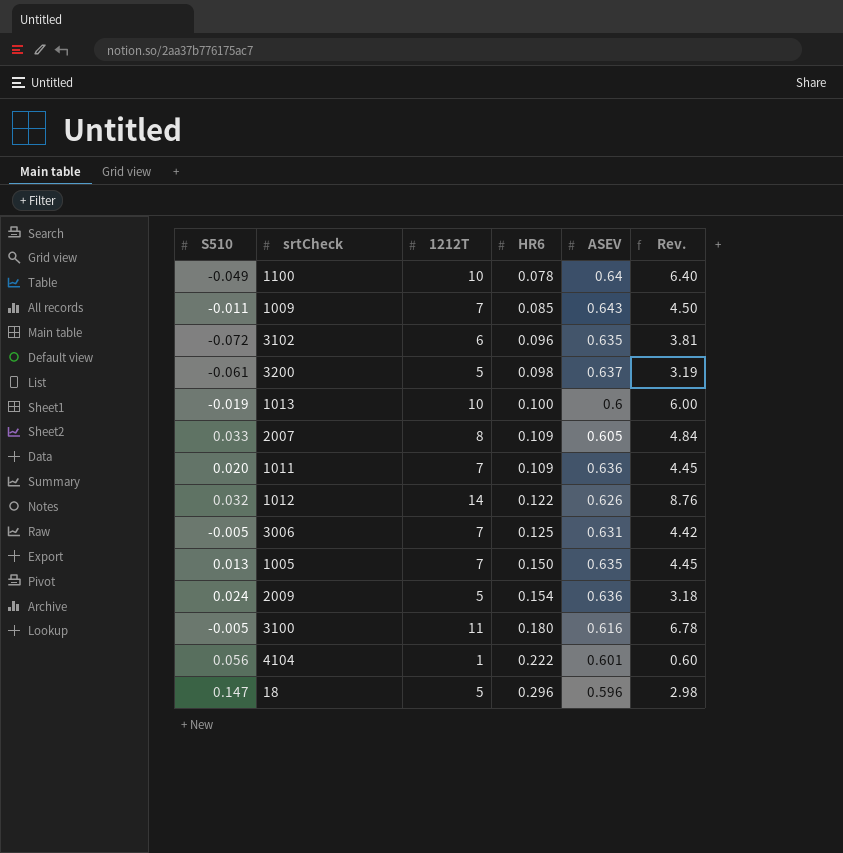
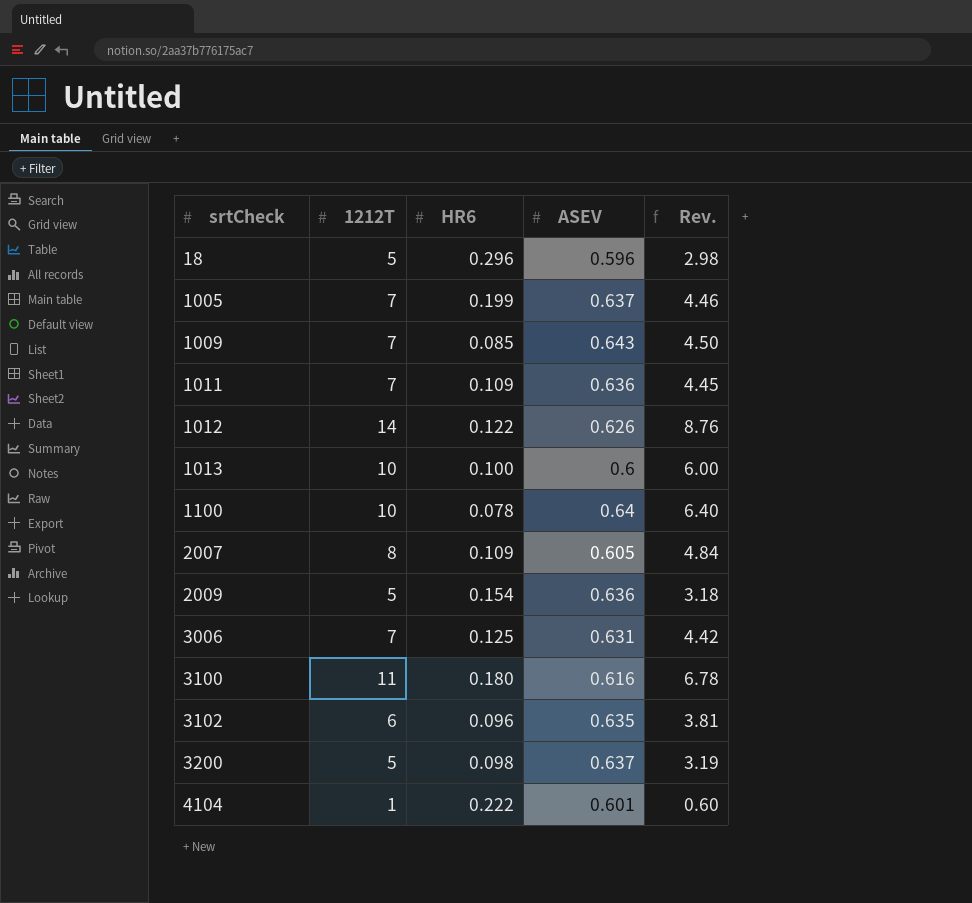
row order: HR6 ascending -> srtCheck ascending
column S510 | position: 1 -> none
1005 | HR6: 0.150 -> 0.199
1005 | ASEV: 0.635 -> 0.637
1005 | Rev.: 4.45 -> 4.46

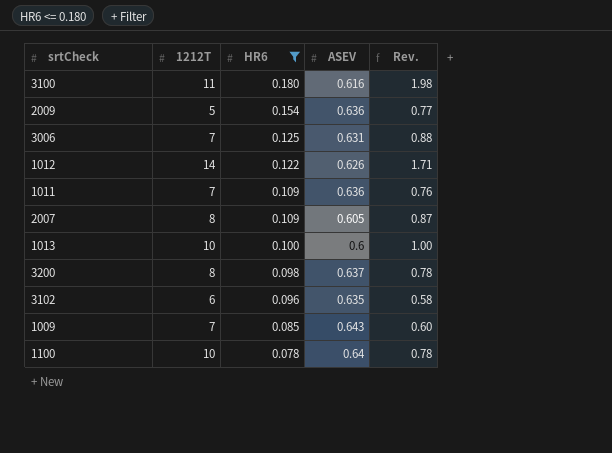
filter: none -> HR6 <= 0.180
row order: srtCheck ascending -> HR6 descending
column Rev. | formula: [1212T] * [ASEV] -> [1212T] * [HR6]
3200 | 1212T: 5 -> 8

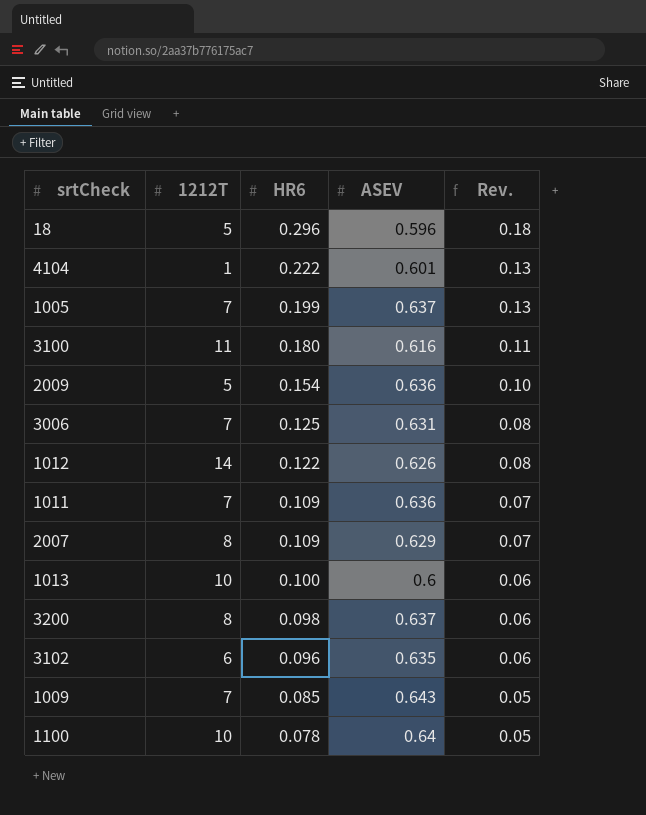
filter: HR6 <= 0.180 -> none
column Rev. | formula: [1212T] * [HR6] -> [HR6] * [ASEV]
2007 | ASEV: 0.605 -> 0.629

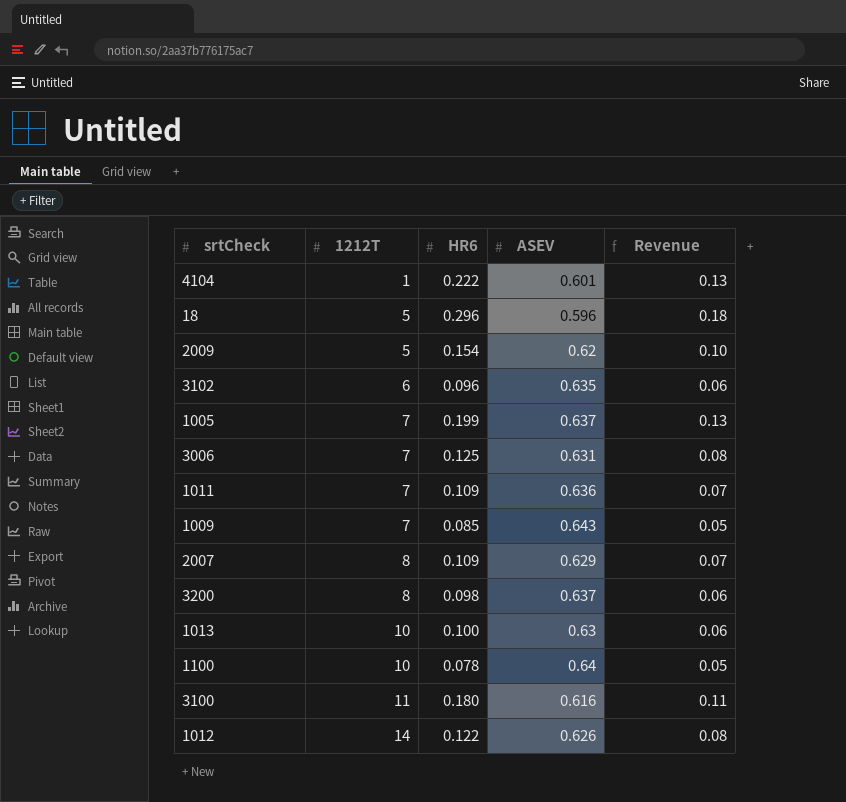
row order: HR6 descending -> 1212T ascending
column name: Rev. -> Revenue
2009 | ASEV: 0.636 -> 0.62
1013 | ASEV: 0.6 -> 0.63

